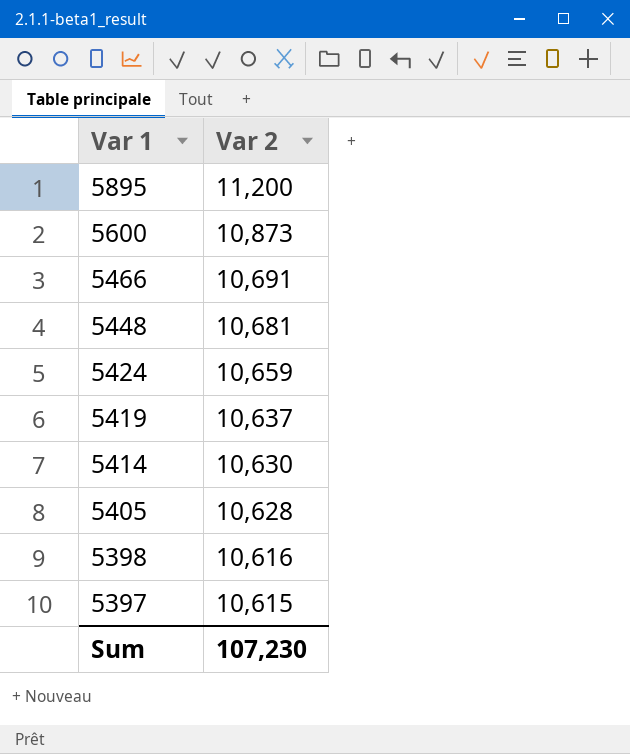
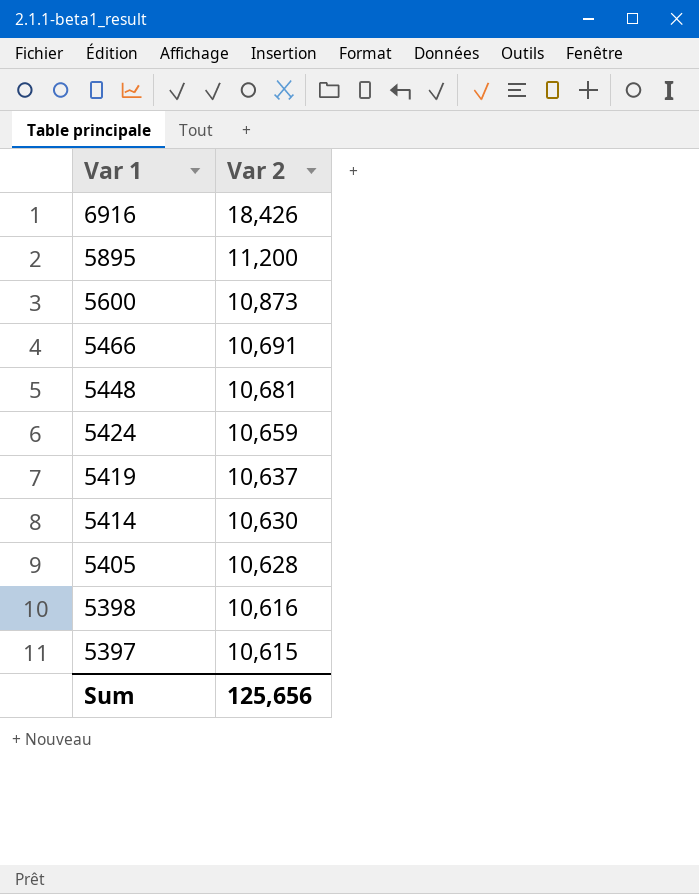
row 6916: none -> 18,426
Sum | Var 2: 107,230 -> 125,656

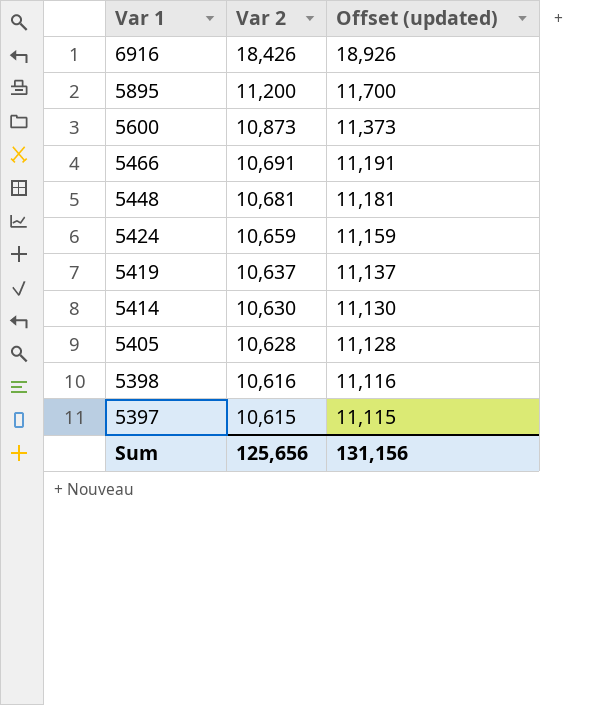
column Offset (updated) | formula: none -> [Var 2] + 500

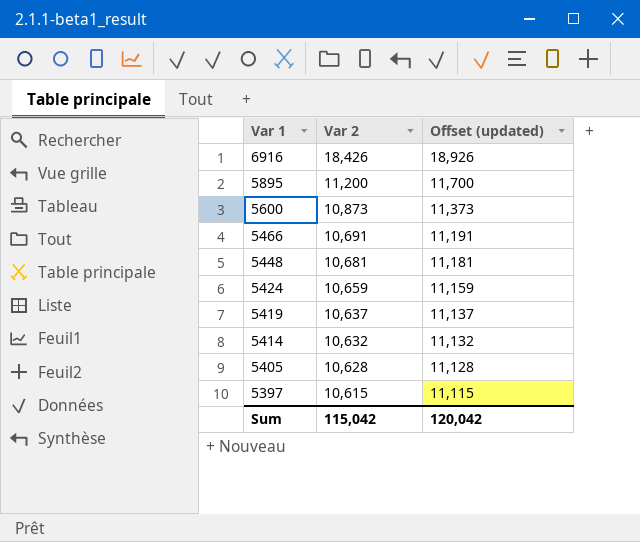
row 5398: 10,616 | 11,116 -> none
5414 | Var 2: 10,630 -> 10,632
5414 | Offset (updated): 11,130 -> 11,132
Sum | Var 2: 125,656 -> 115,042
Sum | Offset (updated): 131,156 -> 120,042

